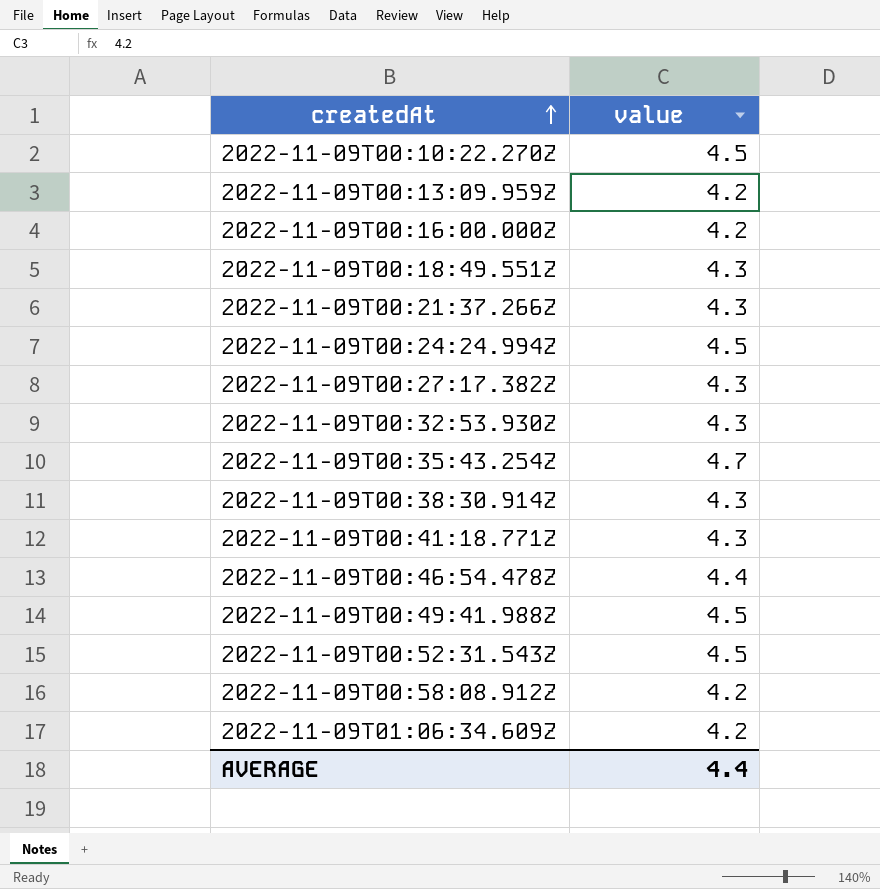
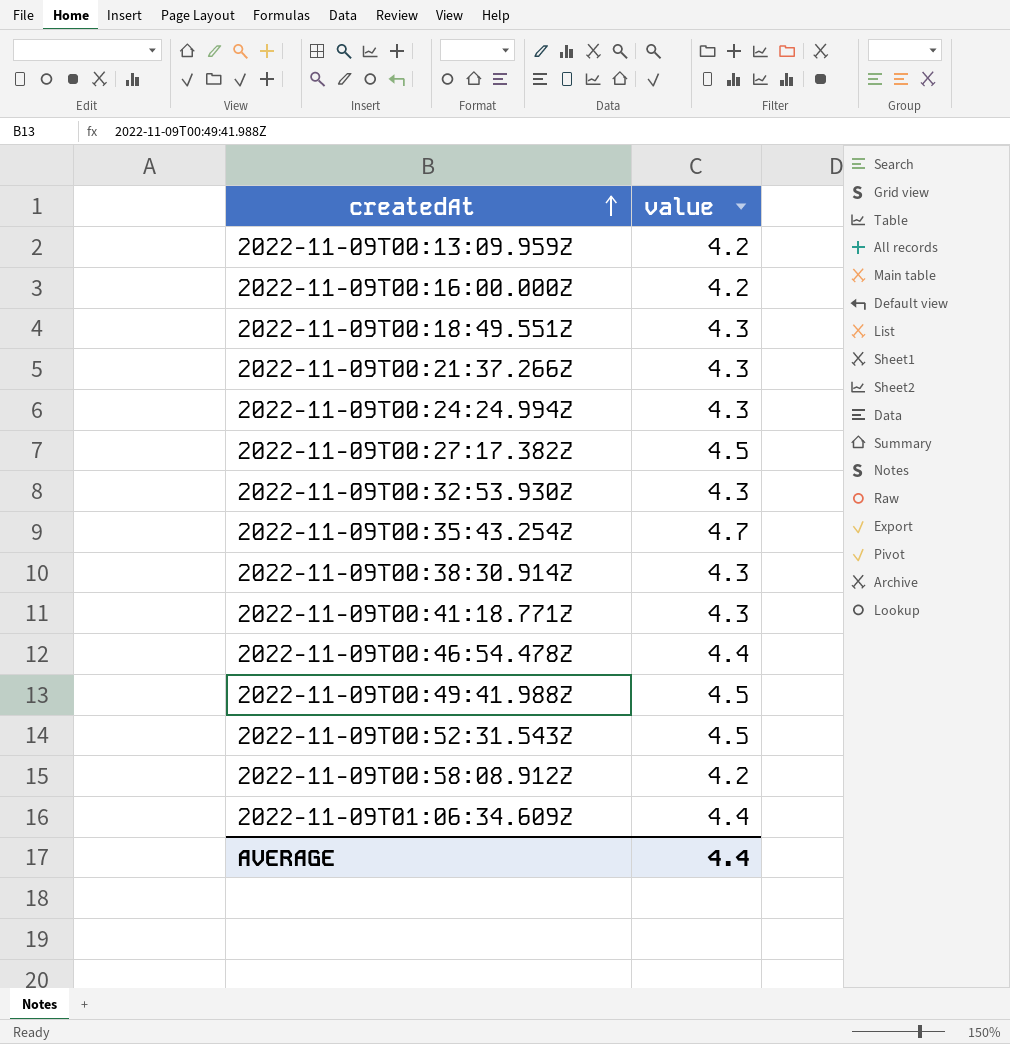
row 2022-11-09T00:10:22.270Z: 4.5 -> none
2022-11-09T00:24:24.994Z | value: 4.5 -> 4.3
2022-11-09T00:27:17.382Z | value: 4.3 -> 4.5
2022-11-09T01:06:34.609Z | value: 4.2 -> 4.4

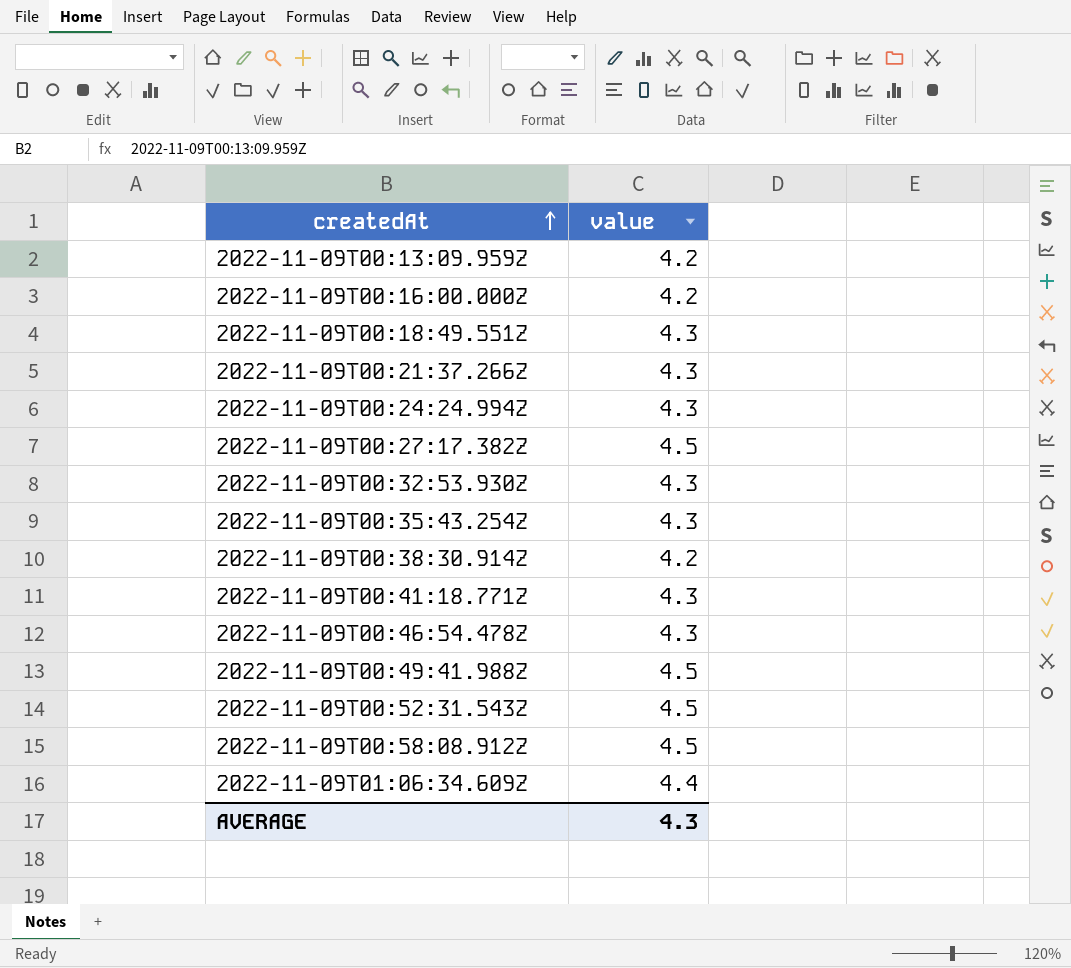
2022-11-09T00:35:43.254Z | value: 4.7 -> 4.3
2022-11-09T00:38:30.914Z | value: 4.3 -> 4.2
2022-11-09T00:46:54.478Z | value: 4.4 -> 4.3
2022-11-09T00:58:08.912Z | value: 4.2 -> 4.5
AVERAGE | value: 4.4 -> 4.3

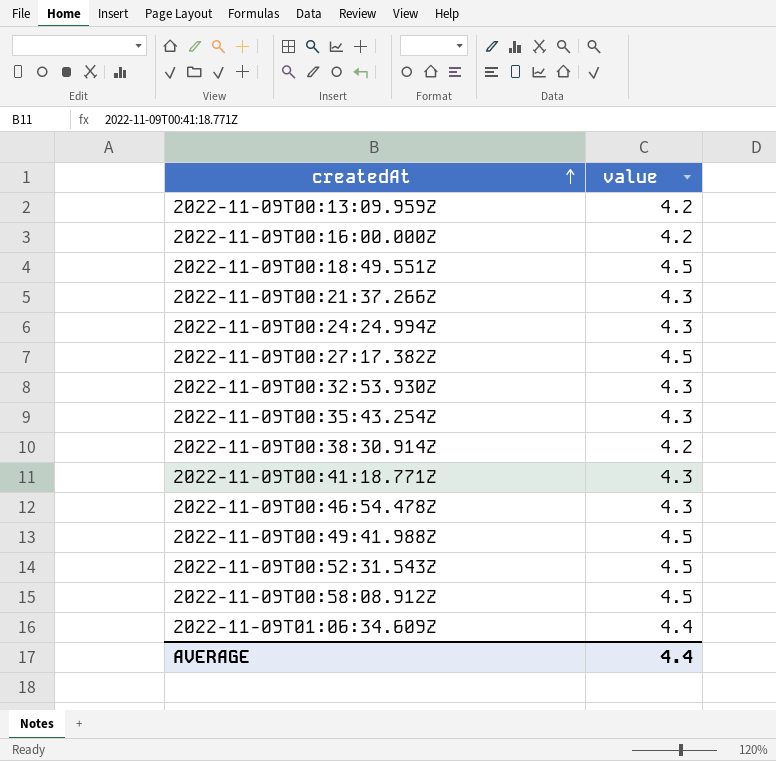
2022-11-09T00:18:49.551Z | value: 4.3 -> 4.5
AVERAGE | value: 4.3 -> 4.4

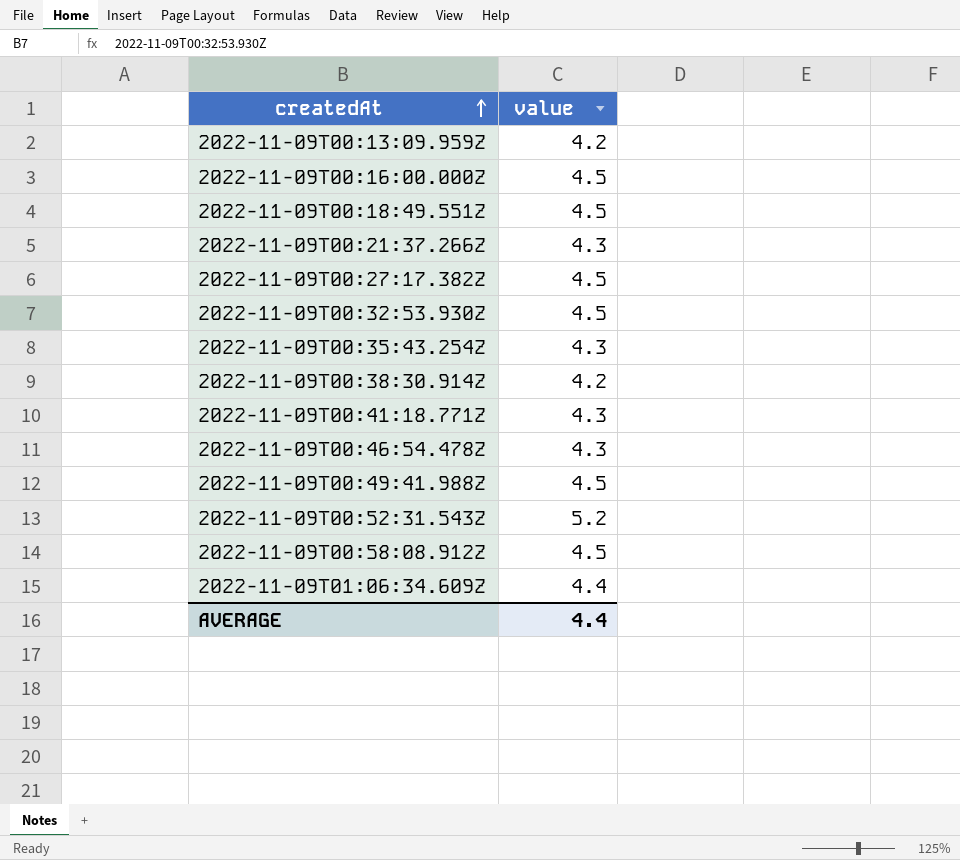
row 2022-11-09T00:24:24.994Z: 4.3 -> none
2022-11-09T00:16:00.000Z | value: 4.2 -> 4.5
2022-11-09T00:32:53.930Z | value: 4.3 -> 4.5
2022-11-09T00:52:31.543Z | value: 4.5 -> 5.2

